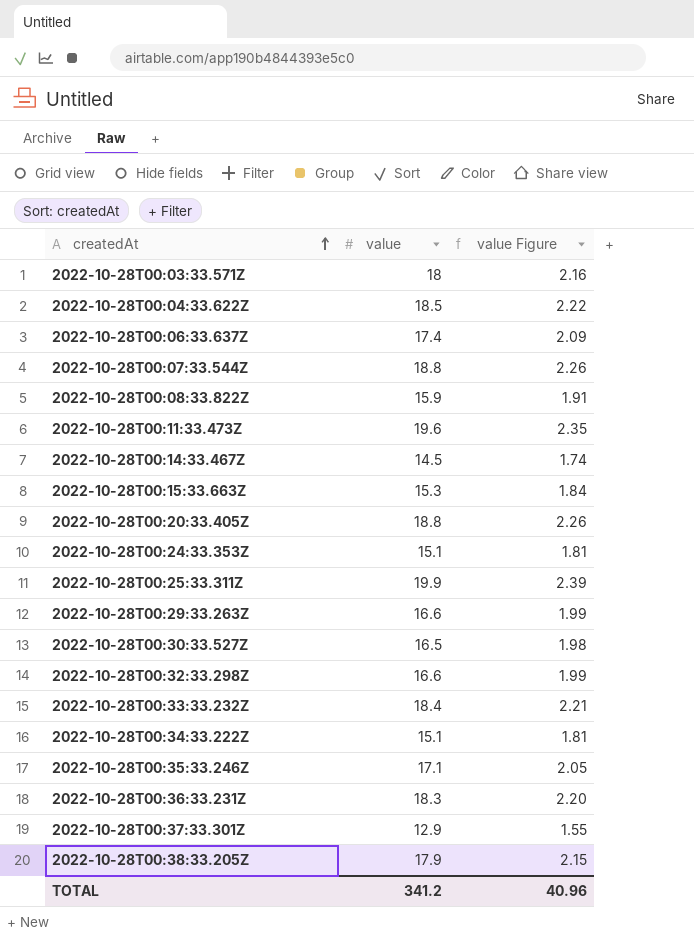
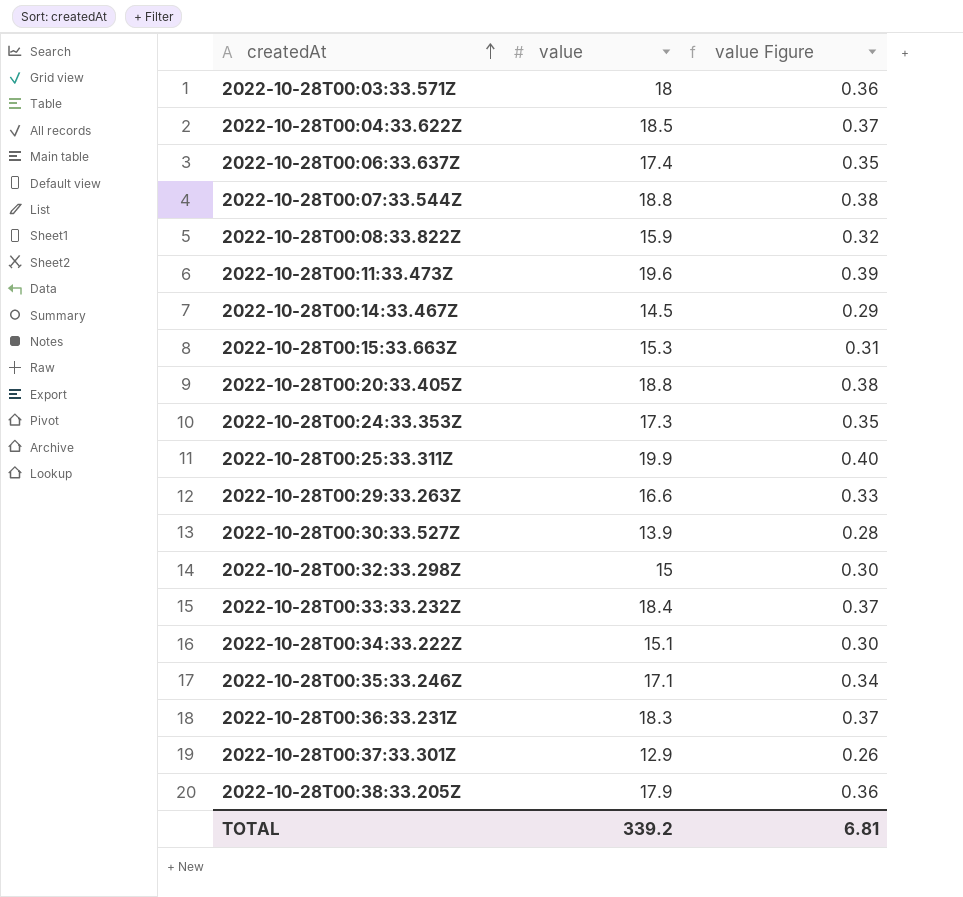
column value Figure | formula: [value] * 0.12 -> [value] * 0.02
2022-10-28T00:24:33.353Z | value: 15.1 -> 17.3
2022-10-28T00:30:33.527Z | value: 16.5 -> 13.9
2022-10-28T00:32:33.298Z | value: 16.6 -> 15
TOTAL | value: 341.2 -> 339.2
TOTAL | value Figure: 40.96 -> 6.81

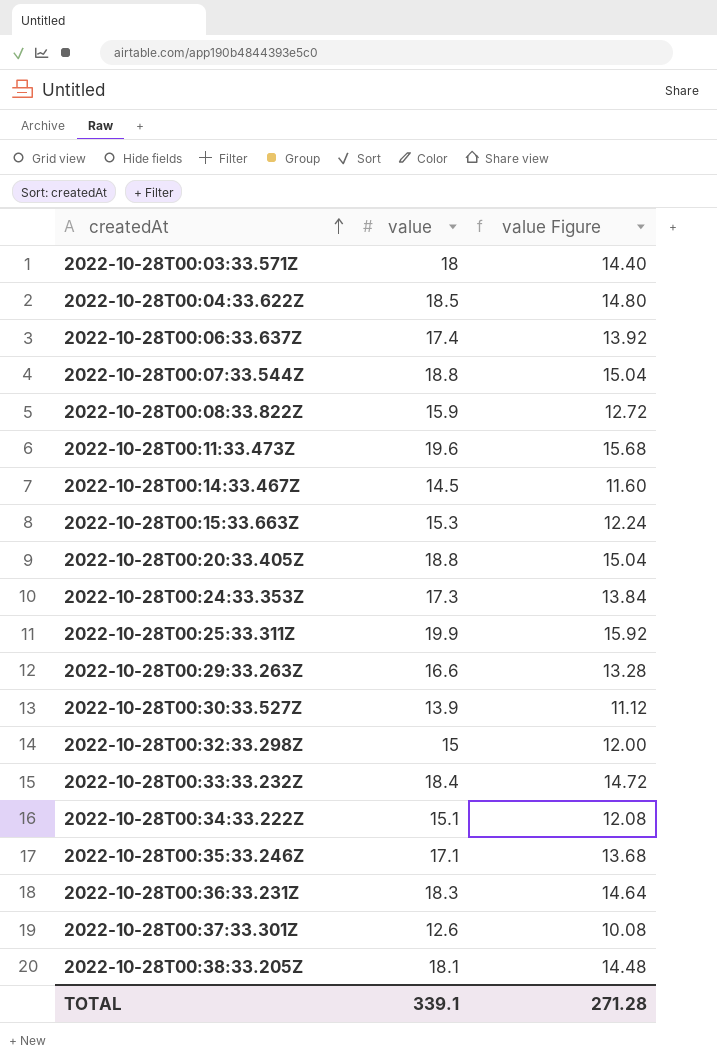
column value Figure | formula: [value] * 0.02 -> [value] * 0.8
2022-10-28T00:37:33.301Z | value: 12.9 -> 12.6
2022-10-28T00:38:33.205Z | value: 17.9 -> 18.1
TOTAL | value: 339.2 -> 339.1
TOTAL | value Figure: 6.81 -> 271.28

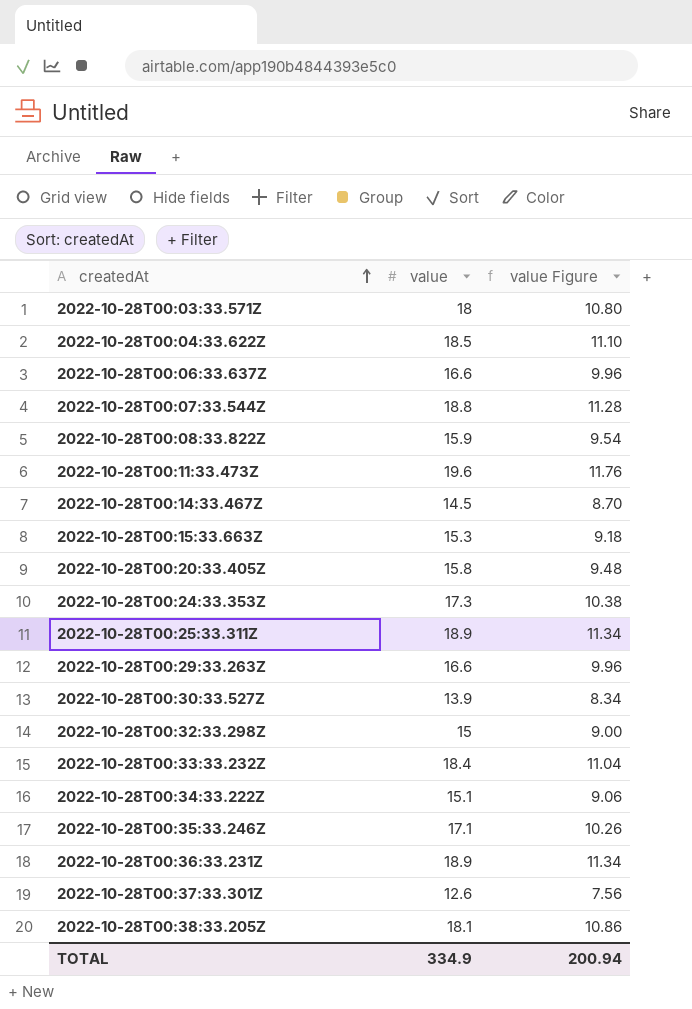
column value Figure | formula: [value] * 0.8 -> [value] * 0.6
2022-10-28T00:06:33.637Z | value: 17.4 -> 16.6
2022-10-28T00:20:33.405Z | value: 18.8 -> 15.8
2022-10-28T00:25:33.311Z | value: 19.9 -> 18.9
2022-10-28T00:36:33.231Z | value: 18.3 -> 18.9
TOTAL | value: 339.1 -> 334.9
TOTAL | value Figure: 271.28 -> 200.94

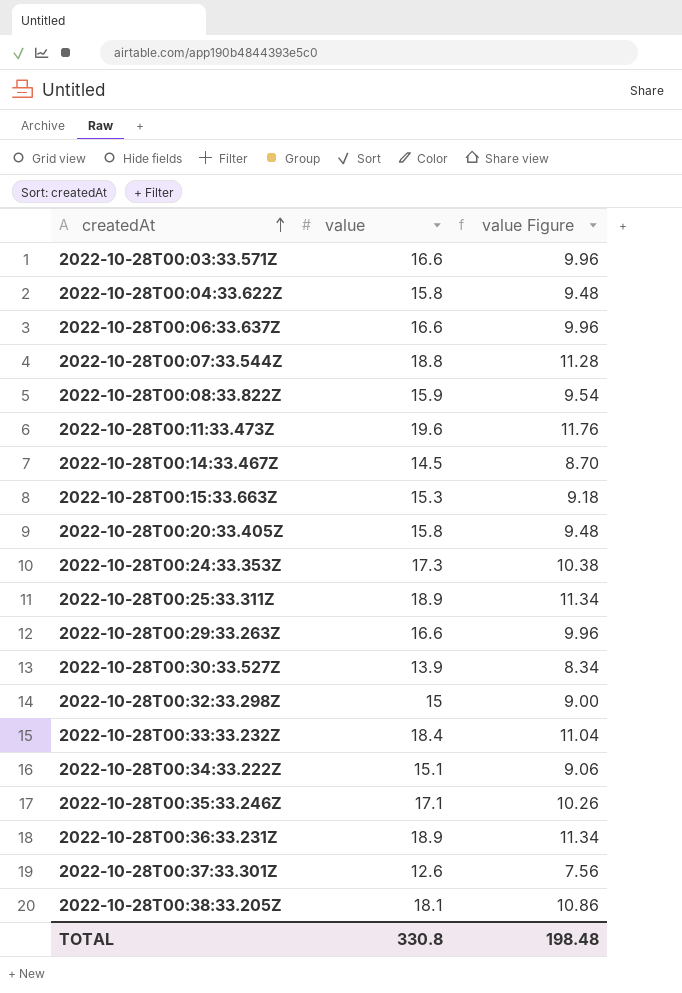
2022-10-28T00:03:33.571Z | value: 18 -> 16.6
2022-10-28T00:03:33.571Z | value Figure: 10.80 -> 9.96
2022-10-28T00:04:33.622Z | value: 18.5 -> 15.8
2022-10-28T00:04:33.622Z | value Figure: 11.10 -> 9.48
TOTAL | value: 334.9 -> 330.8
TOTAL | value Figure: 200.94 -> 198.48

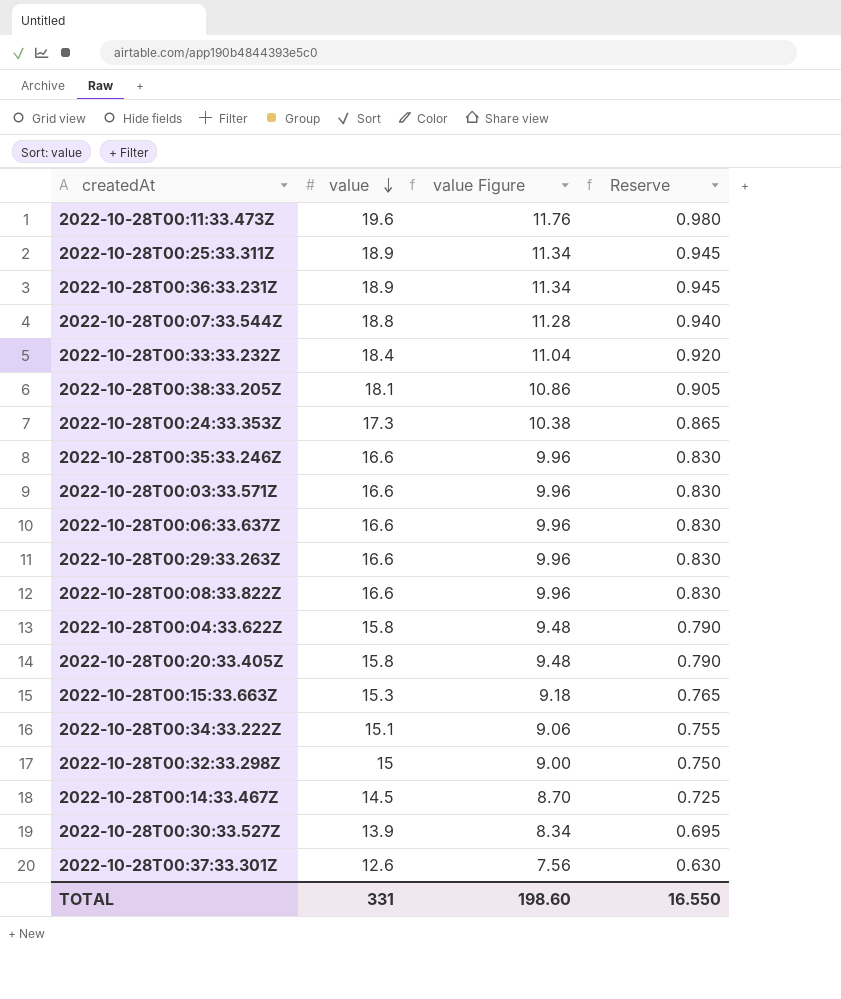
row order: createdAt ascending -> value descending
column Reserve | formula: none -> [value] * 0.05
2022-10-28T00:35:33.246Z | value: 17.1 -> 16.6
2022-10-28T00:35:33.246Z | value Figure: 10.26 -> 9.96
2022-10-28T00:08:33.822Z | value: 15.9 -> 16.6
2022-10-28T00:08:33.822Z | value Figure: 9.54 -> 9.96
TOTAL | value: 330.8 -> 331
TOTAL | value Figure: 198.48 -> 198.60

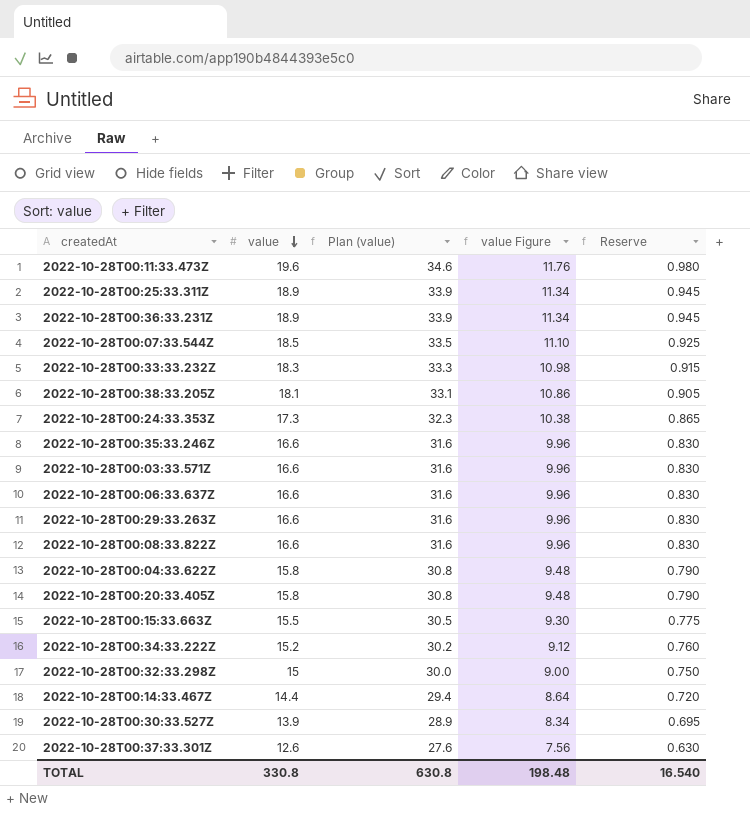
column Plan (value) | formula: none -> [value] + 15
2022-10-28T00:07:33.544Z | value: 18.8 -> 18.5
2022-10-28T00:07:33.544Z | value Figure: 11.28 -> 11.10
2022-10-28T00:07:33.544Z | Reserve: 0.940 -> 0.925
2022-10-28T00:33:33.232Z | value: 18.4 -> 18.3
2022-10-28T00:33:33.232Z | value Figure: 11.04 -> 10.98
2022-10-28T00:33:33.232Z | Reserve: 0.920 -> 0.915
2022-10-28T00:15:33.663Z | value: 15.3 -> 15.5
2022-10-28T00:15:33.663Z | value Figure: 9.18 -> 9.30
2022-10-28T00:15:33.663Z | Reserve: 0.765 -> 0.775
2022-10-28T00:34:33.222Z | value: 15.1 -> 15.2
2022-10-28T00:34:33.222Z | value Figure: 9.06 -> 9.12
2022-10-28T00:34:33.222Z | Reserve: 0.755 -> 0.760
2022-10-28T00:14:33.467Z | value: 14.5 -> 14.4
2022-10-28T00:14:33.467Z | value Figure: 8.70 -> 8.64
2022-10-28T00:14:33.467Z | Reserve: 0.725 -> 0.720
TOTAL | value: 331 -> 330.8
TOTAL | value Figure: 198.60 -> 198.48
TOTAL | Reserve: 16.550 -> 16.540

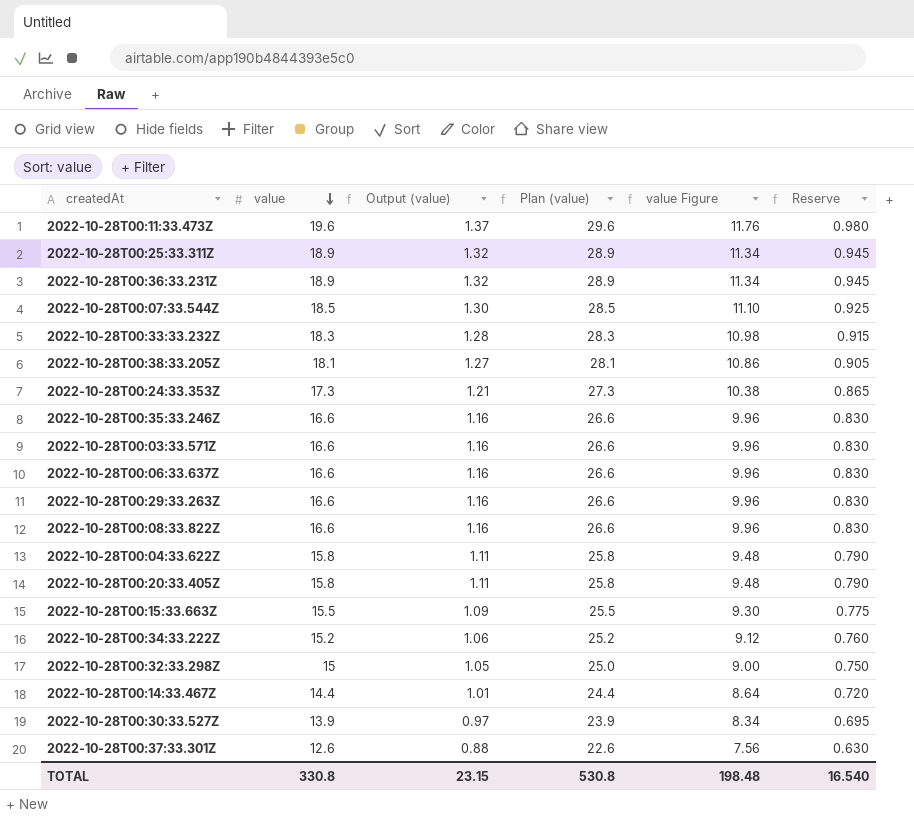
column Output (value) | formula: none -> [value] * 0.07
column Plan (value) | formula: [value] + 15 -> [value] + 10
TOTAL | Plan (value): 630.8 -> 530.8

